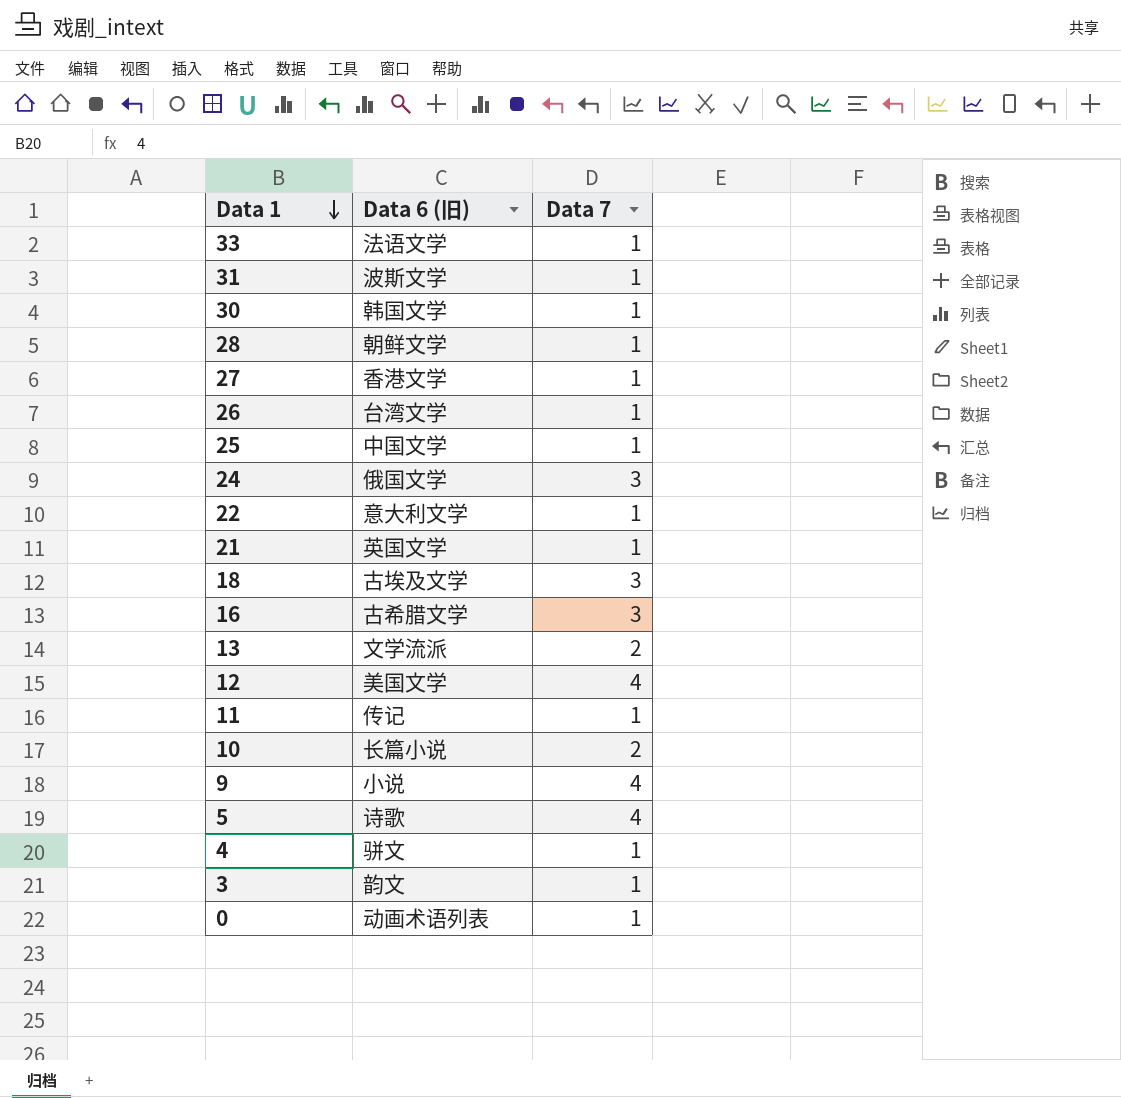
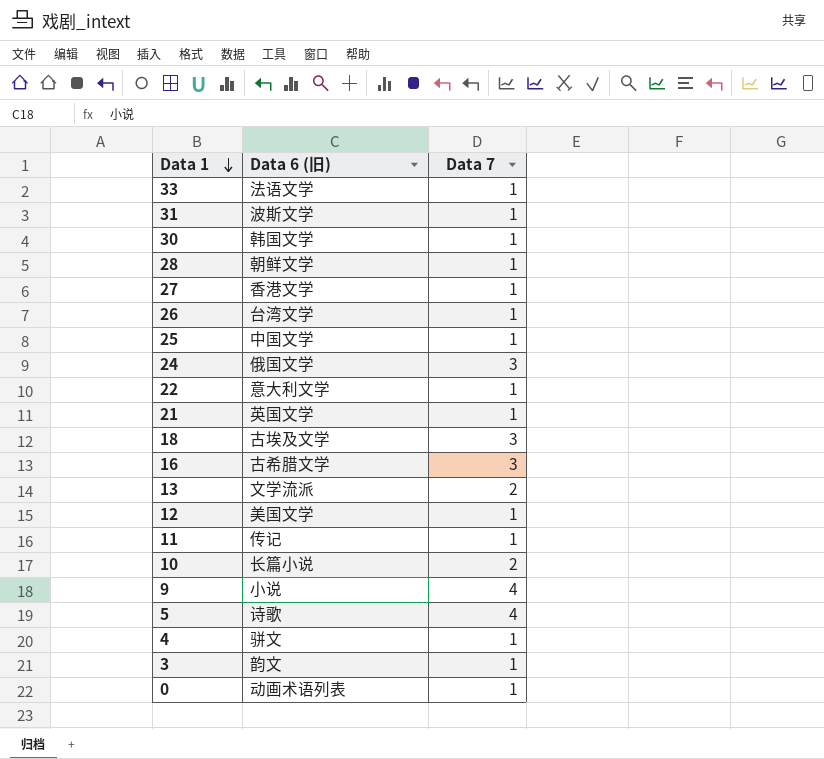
12 | Data 7: 4 -> 1

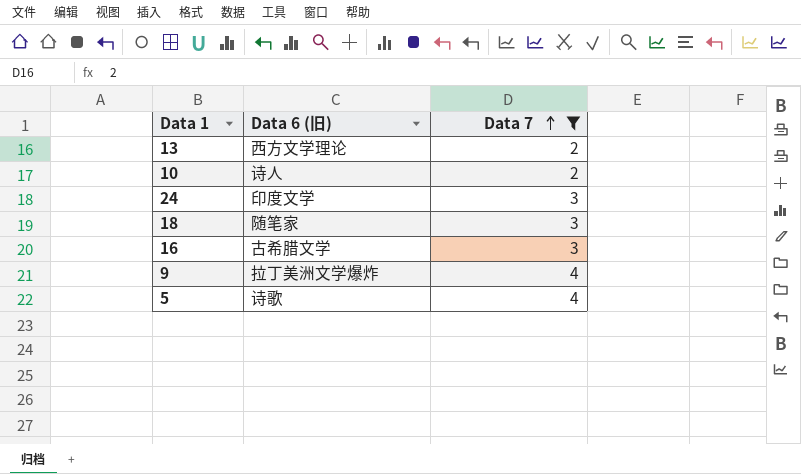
filter: none -> Data 7 != 1
row order: Data 1 descending -> Data 7 ascending
13 | Data 6 (旧): 文学流派 -> 西方文学理论
10 | Data 6 (旧): 长篇小说 -> 诗人
24 | Data 6 (旧): 俄国文学 -> 印度文学
18 | Data 6 (旧): 古埃及文学 -> 随笔家
9 | Data 6 (旧): 小说 -> 拉丁美洲文学爆炸

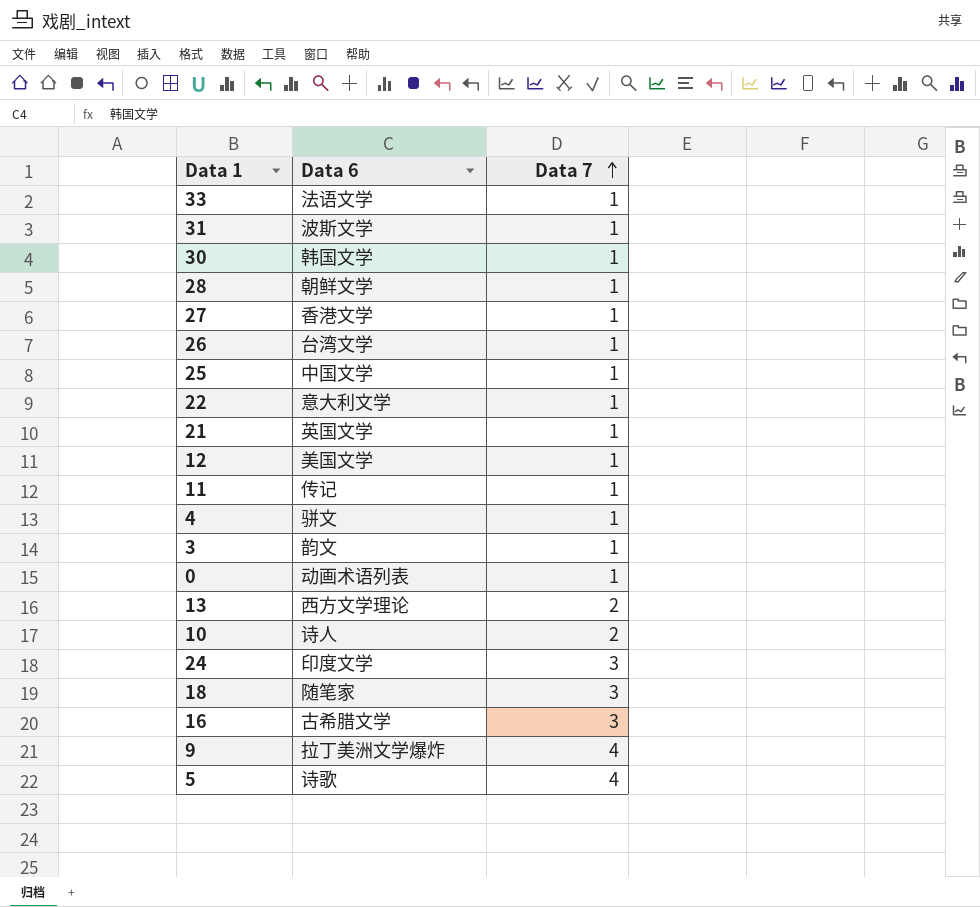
filter: Data 7 != 1 -> none
column name: Data 6 (旧) -> Data 6

